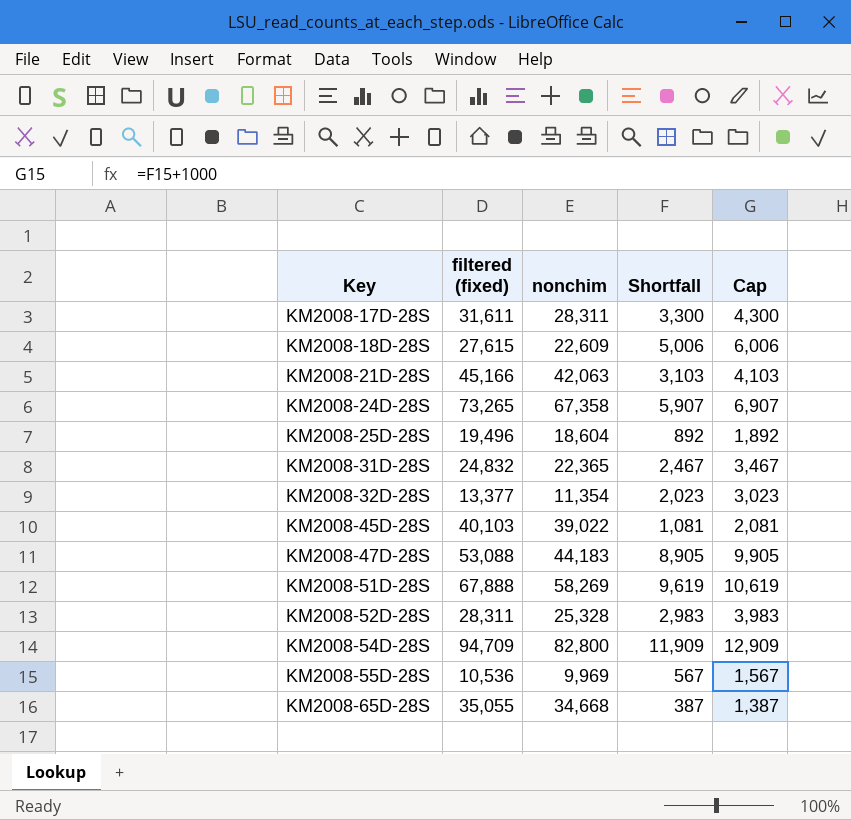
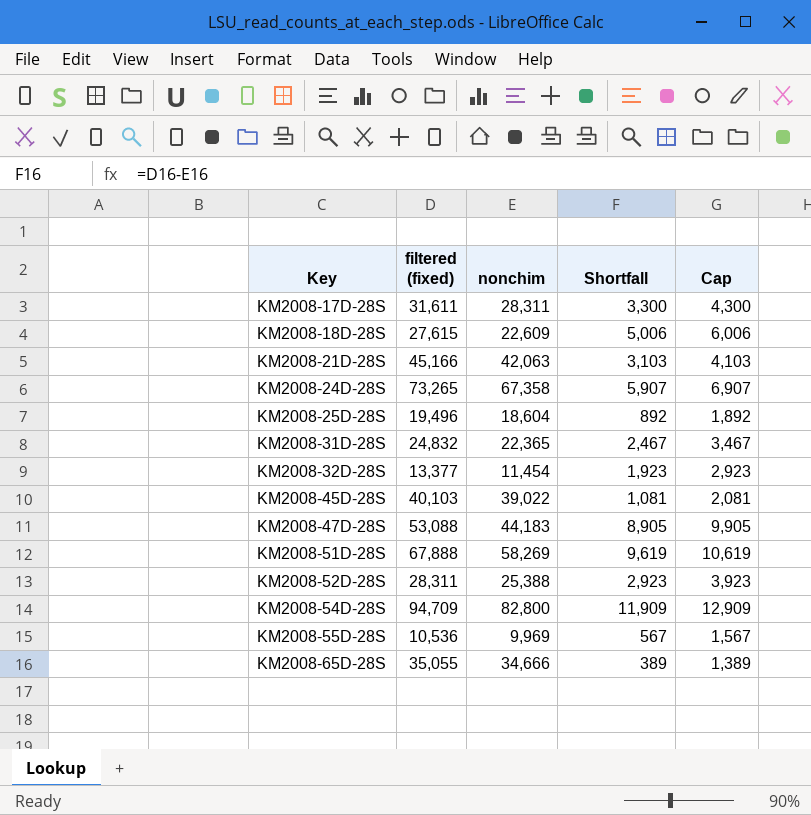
KM2008-32D-28S | nonchim: 11,354 -> 11,454
KM2008-32D-28S | Shortfall: 2,023 -> 1,923
KM2008-32D-28S | Cap: 3,023 -> 2,923
KM2008-52D-28S | nonchim: 25,328 -> 25,388
KM2008-52D-28S | Shortfall: 2,983 -> 2,923
KM2008-52D-28S | Cap: 3,983 -> 3,923
KM2008-65D-28S | nonchim: 34,668 -> 34,666
KM2008-65D-28S | Shortfall: 387 -> 389
KM2008-65D-28S | Cap: 1,387 -> 1,389

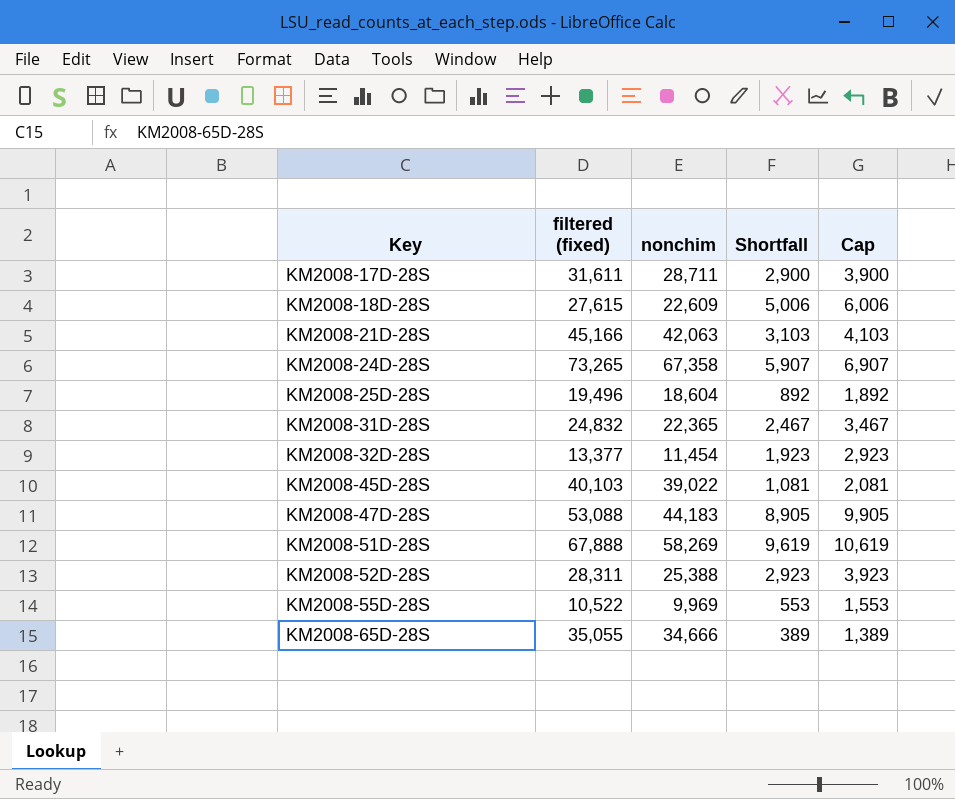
row KM2008-54D-28S: 94,709 | 82,800 | 11,909 | 12,909 -> none
KM2008-17D-28S | nonchim: 28,311 -> 28,711
KM2008-17D-28S | Shortfall: 3,300 -> 2,900
KM2008-17D-28S | Cap: 4,300 -> 3,900
KM2008-55D-28S | filtered (fixed): 10,536 -> 10,522
KM2008-55D-28S | Shortfall: 567 -> 553
KM2008-55D-28S | Cap: 1,567 -> 1,553

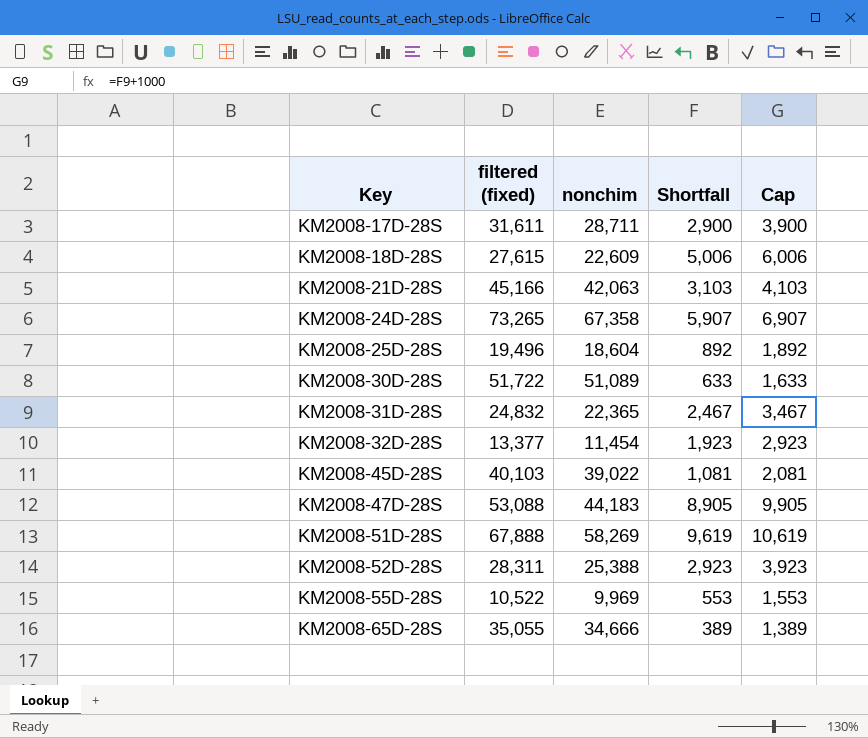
row KM2008-30D-28S: none -> 51,722 | 51,089 | 633 | 1,633

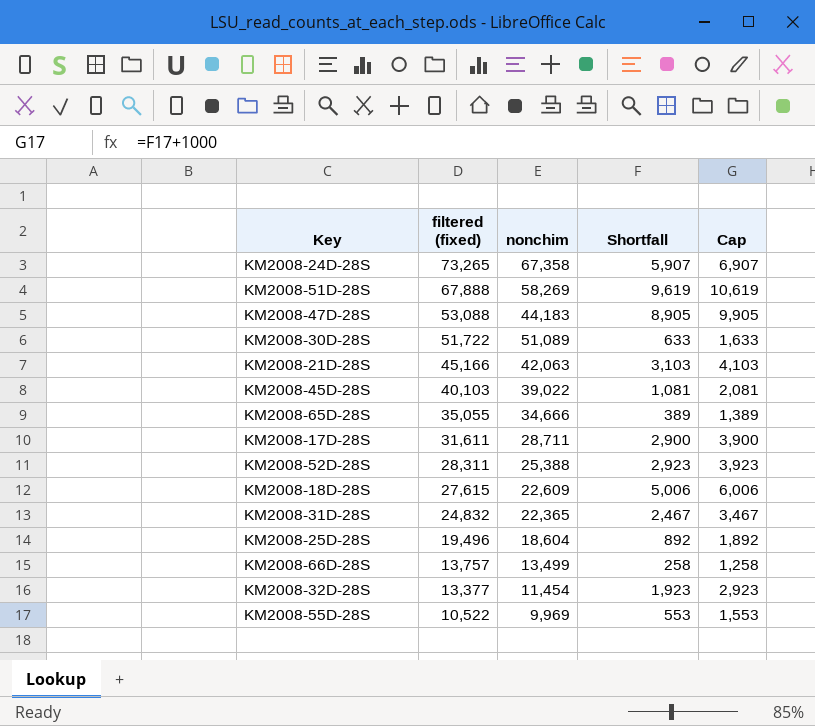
row order: Key ascending -> filtered (fixed) descending
row KM2008-66D-28S: none -> 13,757 | 13,499 | 258 | 1,258

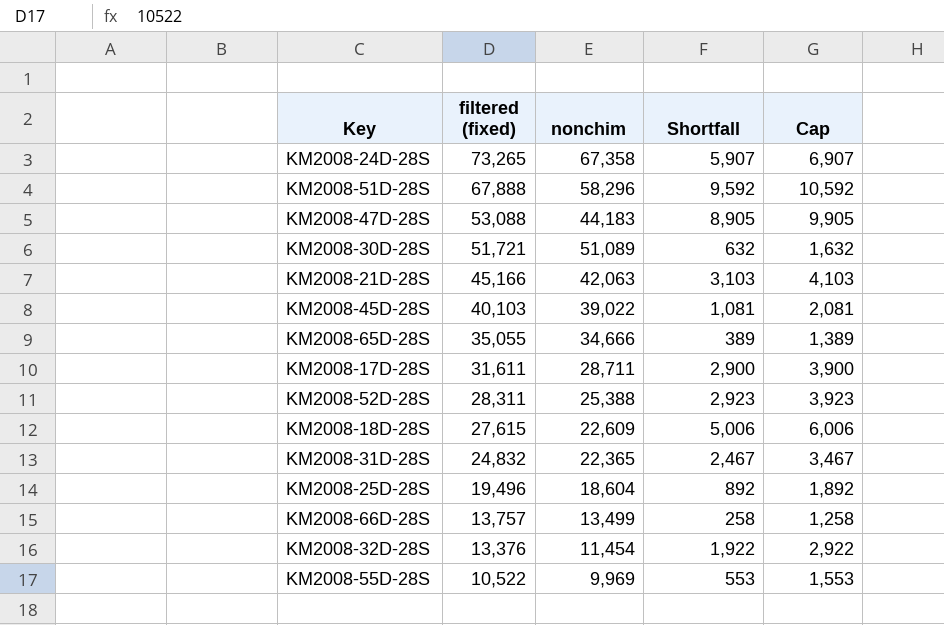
KM2008-51D-28S | nonchim: 58,269 -> 58,296
KM2008-51D-28S | Shortfall: 9,619 -> 9,592
KM2008-51D-28S | Cap: 10,619 -> 10,592
KM2008-30D-28S | filtered (fixed): 51,722 -> 51,721
KM2008-30D-28S | Shortfall: 633 -> 632
KM2008-30D-28S | Cap: 1,633 -> 1,632
KM2008-32D-28S | filtered (fixed): 13,377 -> 13,376
KM2008-32D-28S | Shortfall: 1,923 -> 1,922
KM2008-32D-28S | Cap: 2,923 -> 2,922

